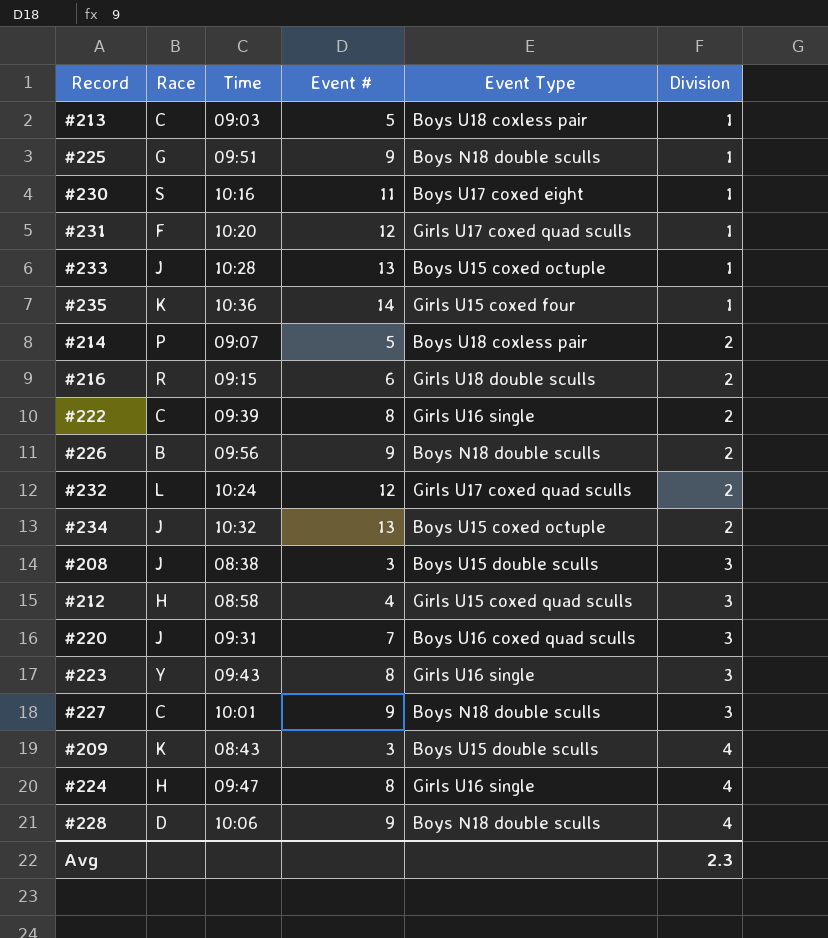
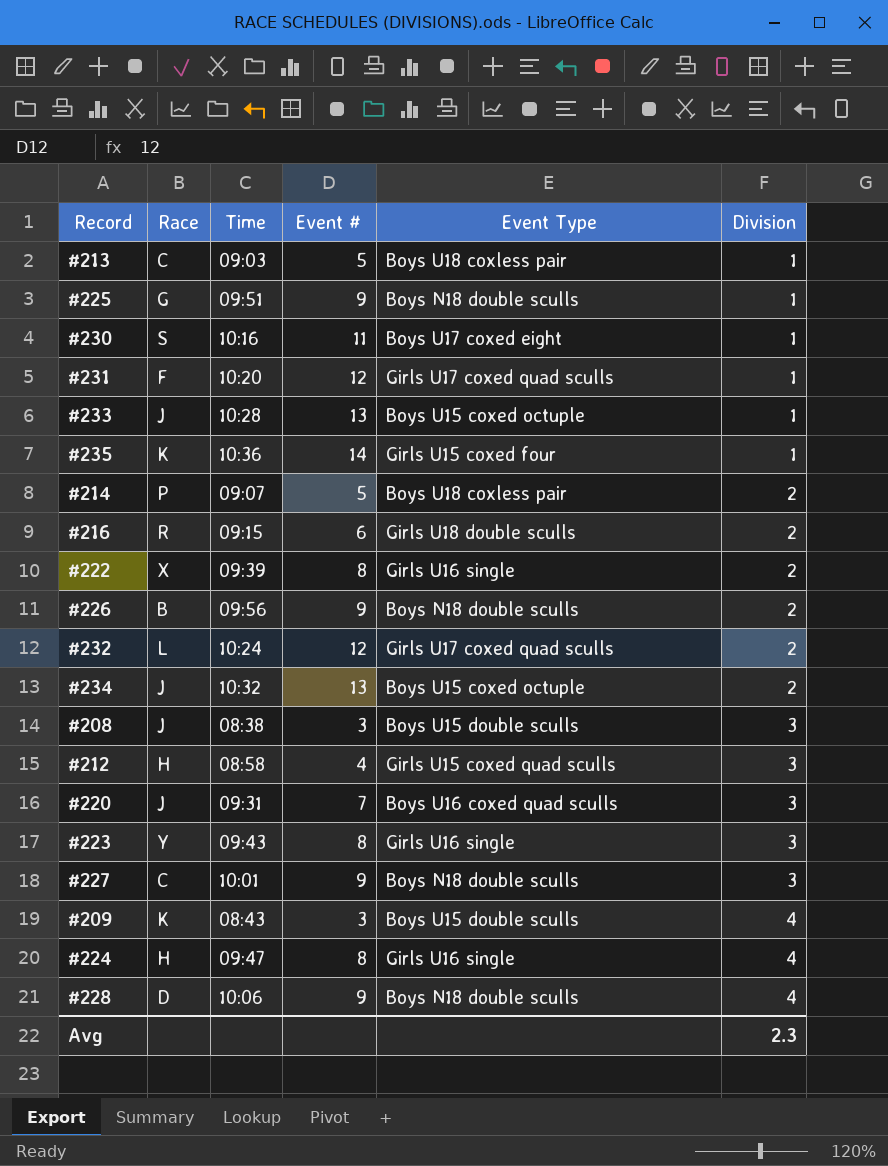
#222 | Race: C -> X

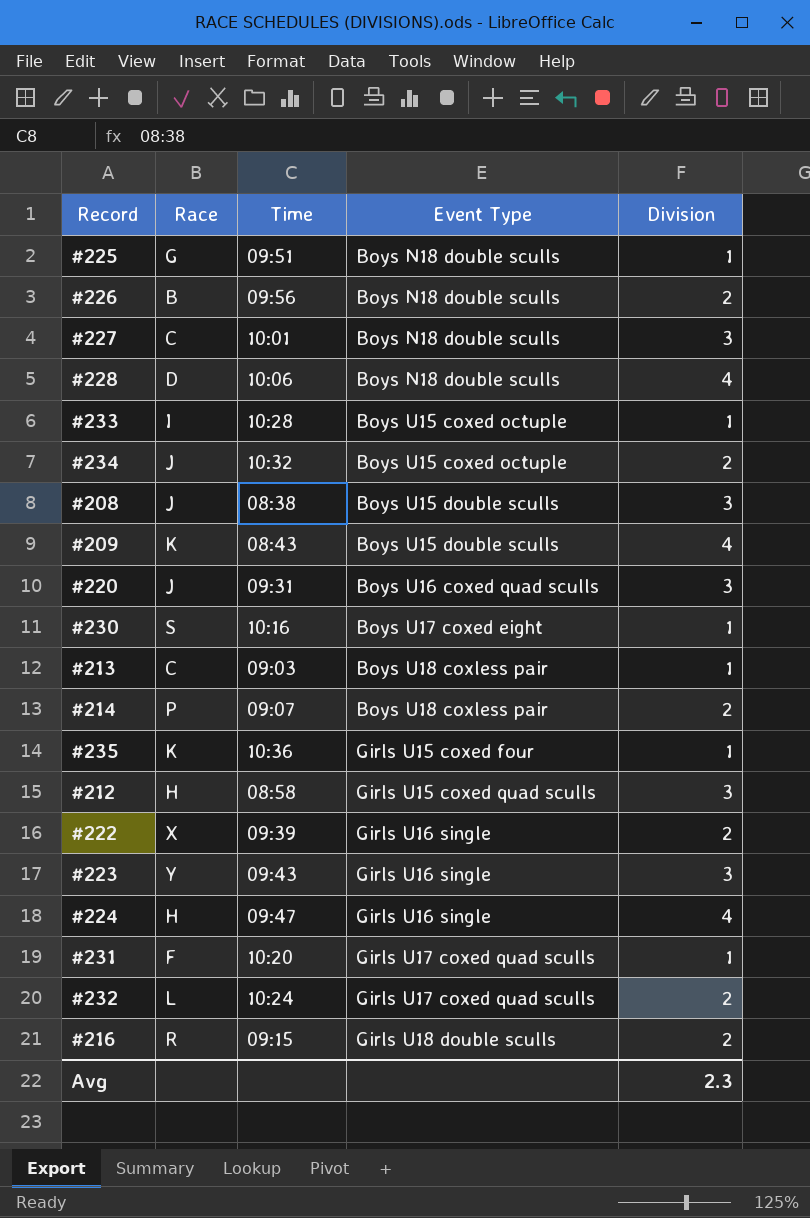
row order: Division ascending -> Event Type ascending
column Event # | position: 4 -> none
#233 | Race: J -> I

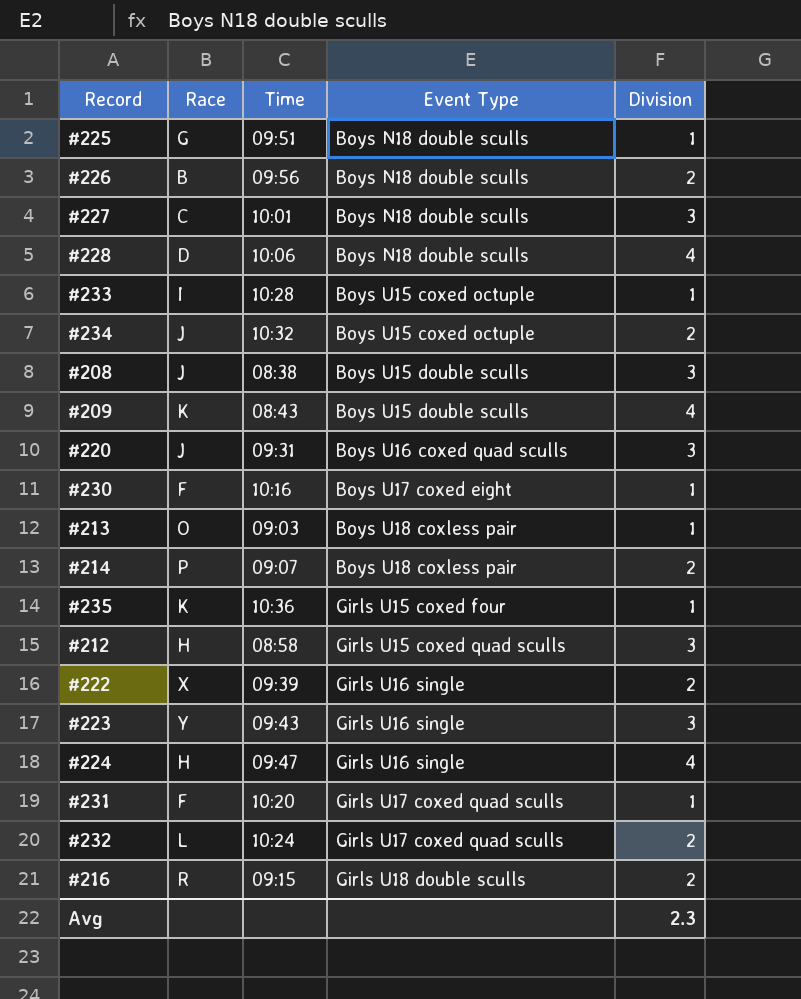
#230 | Race: S -> F
#213 | Race: C -> O

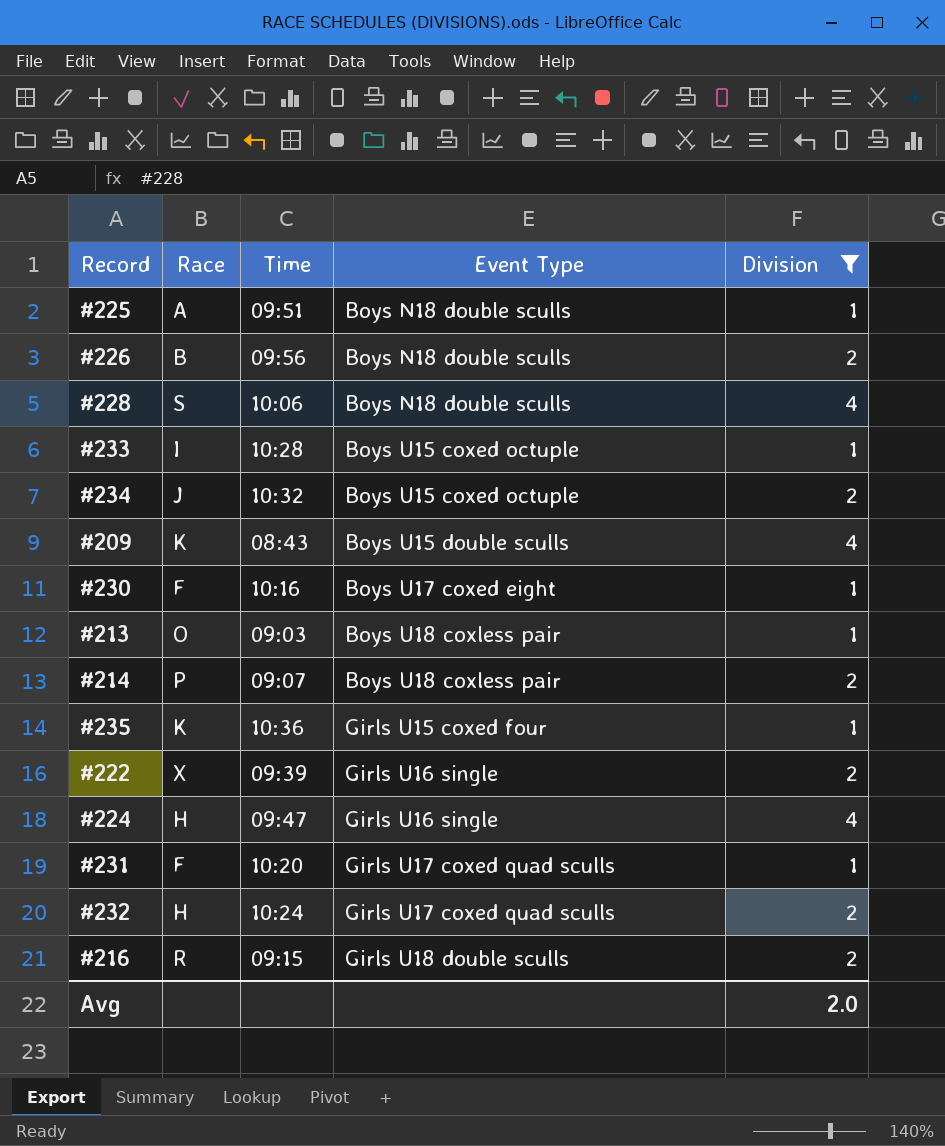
filter: none -> Division != 3
#225 | Race: G -> A
#228 | Race: D -> S
#232 | Race: L -> H
Avg | Division: 2.3 -> 2.0

